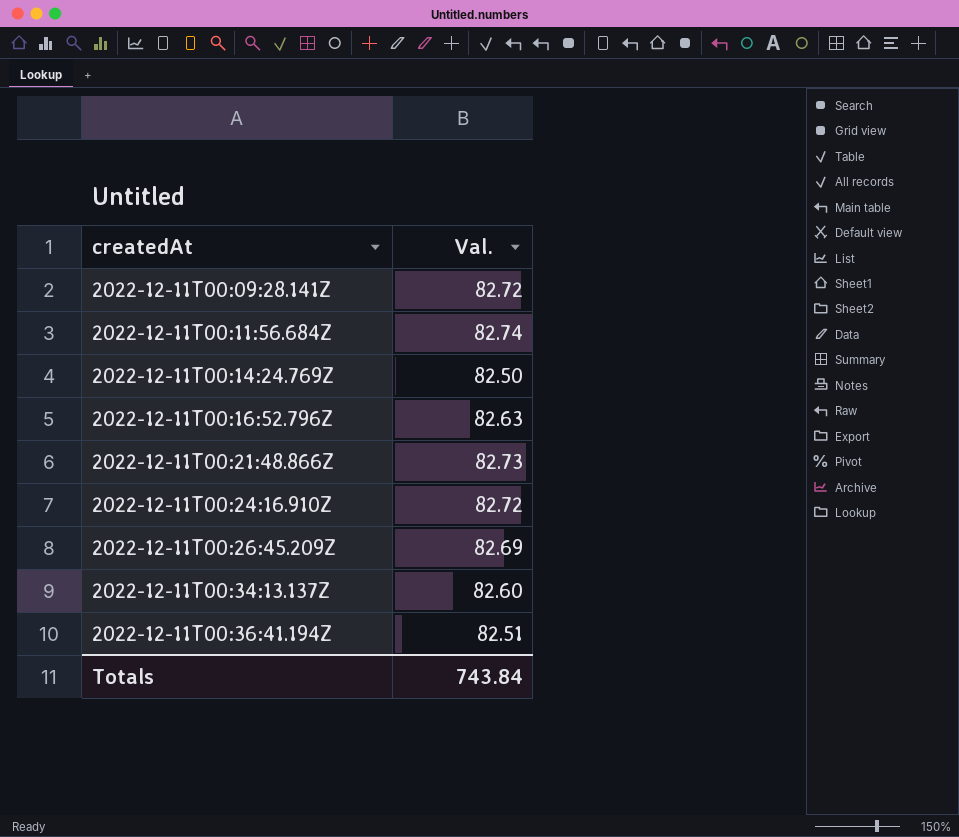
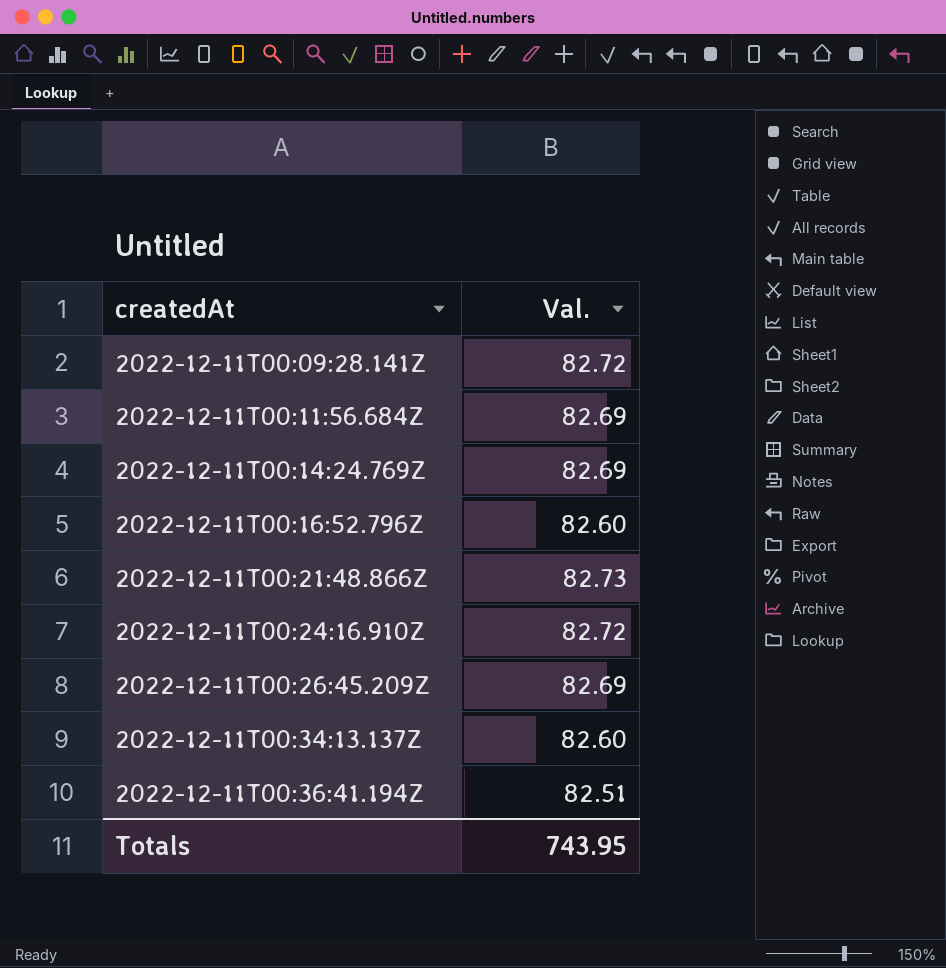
2022-12-11T00:11:56.684Z | Val.: 82.74 -> 82.69
2022-12-11T00:14:24.769Z | Val.: 82.50 -> 82.69
2022-12-11T00:16:52.796Z | Val.: 82.63 -> 82.60
Totals | Val.: 743.84 -> 743.95

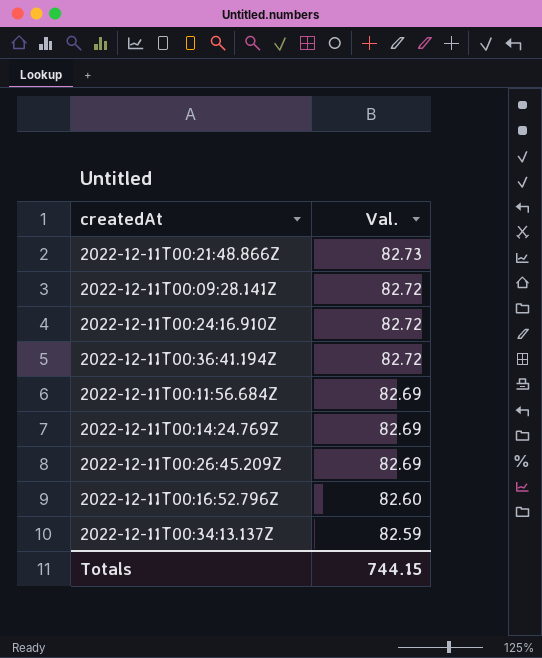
row order: createdAt ascending -> Val. descending
2022-12-11T00:36:41.194Z | Val.: 82.51 -> 82.72
2022-12-11T00:34:13.137Z | Val.: 82.60 -> 82.59
Totals | Val.: 743.95 -> 744.15

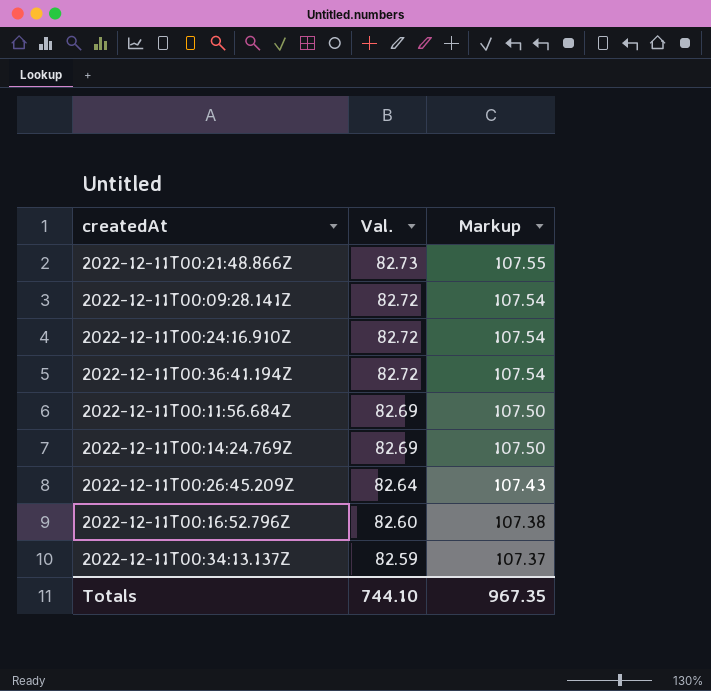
column Markup | formula: none -> [Val.] * 1.3
2022-12-11T00:26:45.209Z | Val.: 82.69 -> 82.64
Totals | Val.: 744.15 -> 744.10

